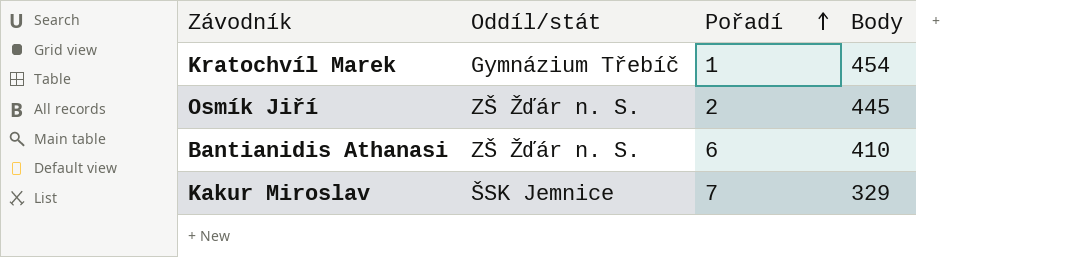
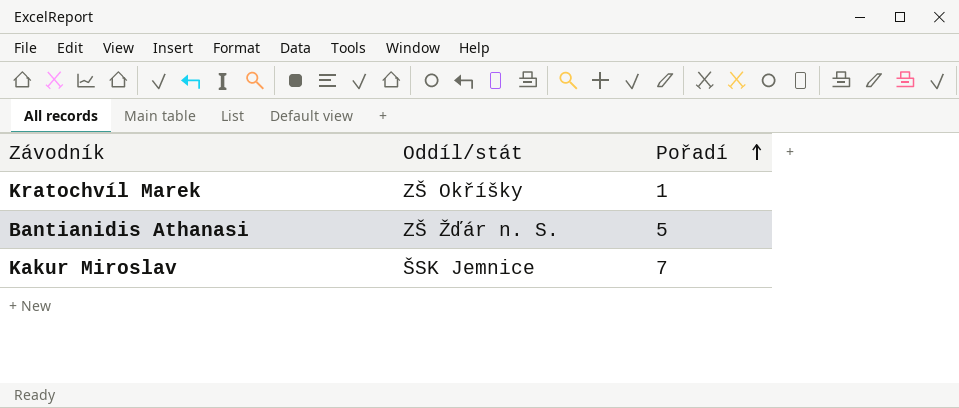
column Body | position: 4 -> none
row Osmík Jiří: ZŠ Žďár n. S. | 2 | 445 -> none
Kratochvíl Marek | Oddíl/stát: Gymnázium Třebíč -> ZŠ Okříšky
Bantianidis Athanasi | Pořadí: 6 -> 5

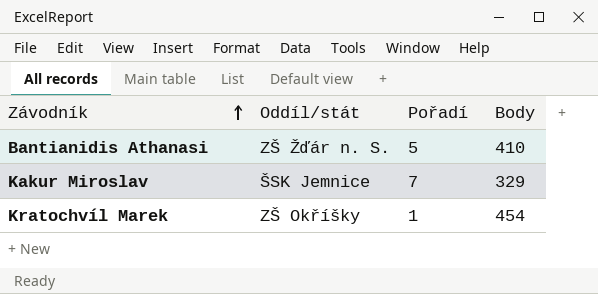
row order: Pořadí ascending -> Závodník ascending
column Body | position: none -> 4

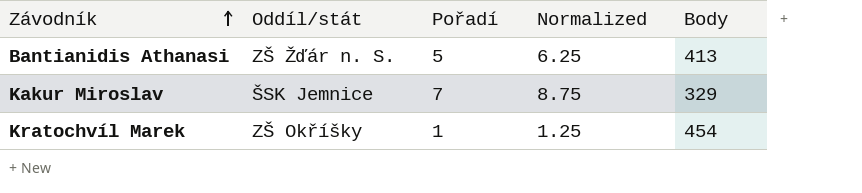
column Normalized | formula: none -> [Pořadí] * 1.25
Bantianidis Athanasi | Body: 410 -> 413

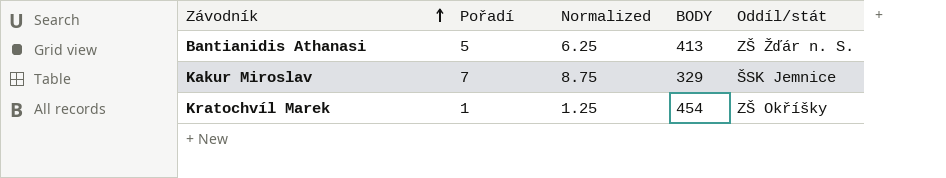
column name: Body -> BODY
column Oddíl/stát | position: 2 -> 5

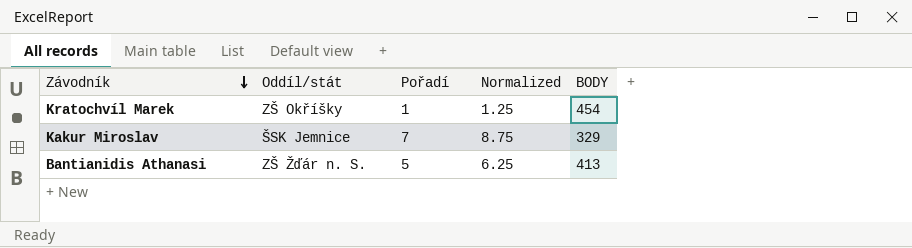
row order: Závodník ascending -> Závodník descending
column Oddíl/stát | position: 5 -> 2

